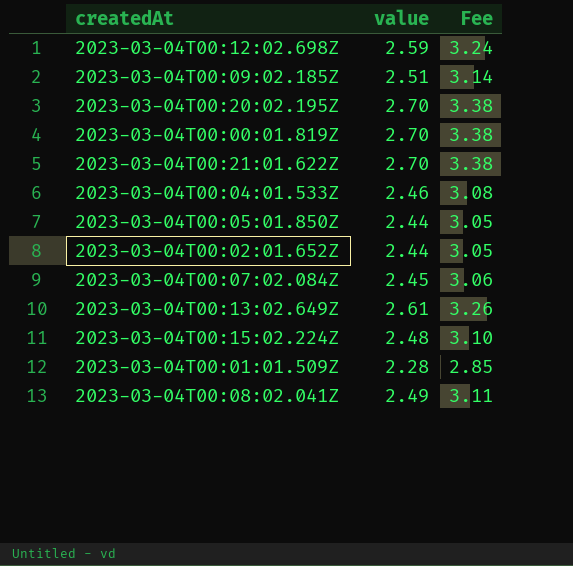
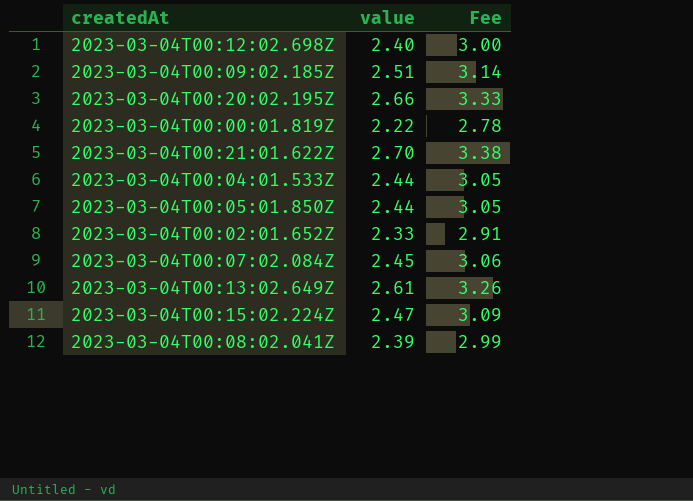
row 2023-03-04T00:01:01.509Z: 2.28 | 2.85 -> none
2023-03-04T00:12:02.698Z | value: 2.59 -> 2.40
2023-03-04T00:12:02.698Z | Fee: 3.24 -> 3.00
2023-03-04T00:20:02.195Z | value: 2.70 -> 2.66
2023-03-04T00:20:02.195Z | Fee: 3.38 -> 3.33
2023-03-04T00:00:01.819Z | value: 2.70 -> 2.22
2023-03-04T00:00:01.819Z | Fee: 3.38 -> 2.78
2023-03-04T00:04:01.533Z | value: 2.46 -> 2.44
2023-03-04T00:04:01.533Z | Fee: 3.08 -> 3.05
2023-03-04T00:02:01.652Z | value: 2.44 -> 2.33
2023-03-04T00:02:01.652Z | Fee: 3.05 -> 2.91
2023-03-04T00:15:02.224Z | value: 2.48 -> 2.47
2023-03-04T00:15:02.224Z | Fee: 3.10 -> 3.09
2023-03-04T00:08:02.041Z | value: 2.49 -> 2.39
2023-03-04T00:08:02.041Z | Fee: 3.11 -> 2.99

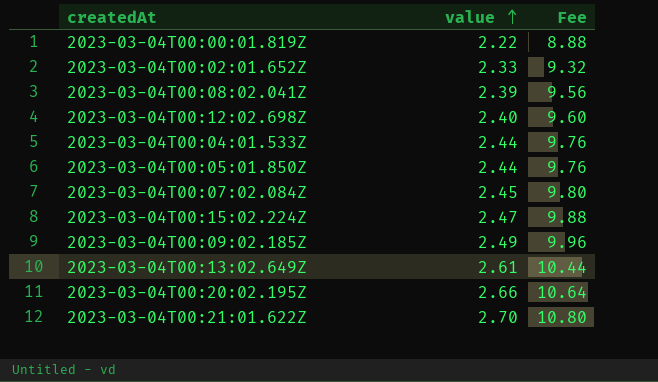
row order: none -> value ascending
column Fee | formula: [value] * 1.25 -> [value] * 4
2023-03-04T00:09:02.185Z | value: 2.51 -> 2.49

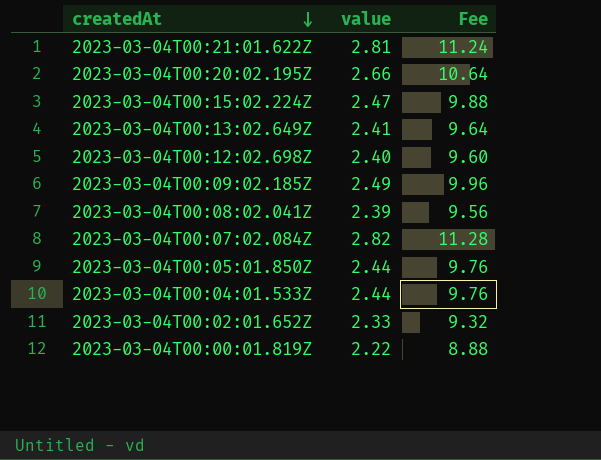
row order: value ascending -> createdAt descending
2023-03-04T00:21:01.622Z | value: 2.70 -> 2.81
2023-03-04T00:21:01.622Z | Fee: 10.80 -> 11.24
2023-03-04T00:13:02.649Z | value: 2.61 -> 2.41
2023-03-04T00:13:02.649Z | Fee: 10.44 -> 9.64
2023-03-04T00:07:02.084Z | value: 2.45 -> 2.82
2023-03-04T00:07:02.084Z | Fee: 9.80 -> 11.28

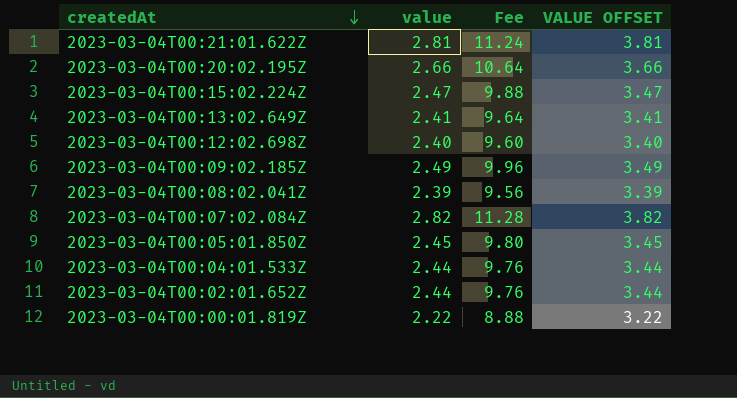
column VALUE OFFSET | formula: none -> [value] + 1
2023-03-04T00:05:01.850Z | value: 2.44 -> 2.45
2023-03-04T00:05:01.850Z | Fee: 9.76 -> 9.80
2023-03-04T00:02:01.652Z | value: 2.33 -> 2.44
2023-03-04T00:02:01.652Z | Fee: 9.32 -> 9.76

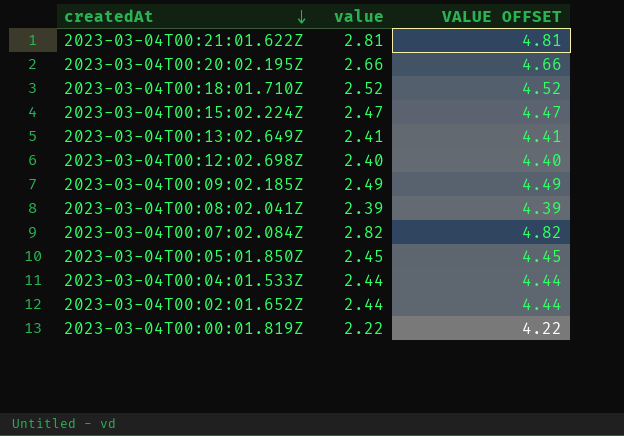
column Fee | formula: [value] * 4 -> none
column VALUE OFFSET | formula: [value] + 1 -> [value] + 2
row 2023-03-04T00:18:01.710Z: none -> 2.52 | 4.52

